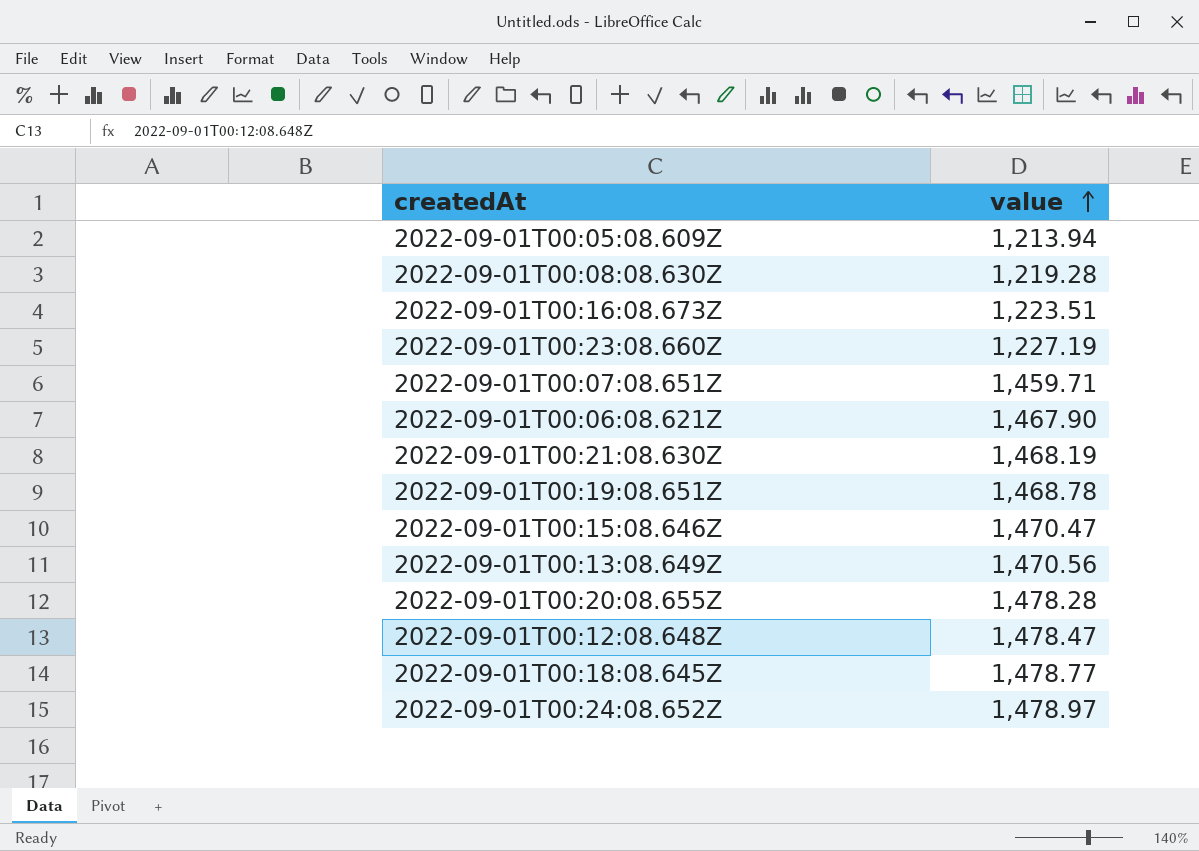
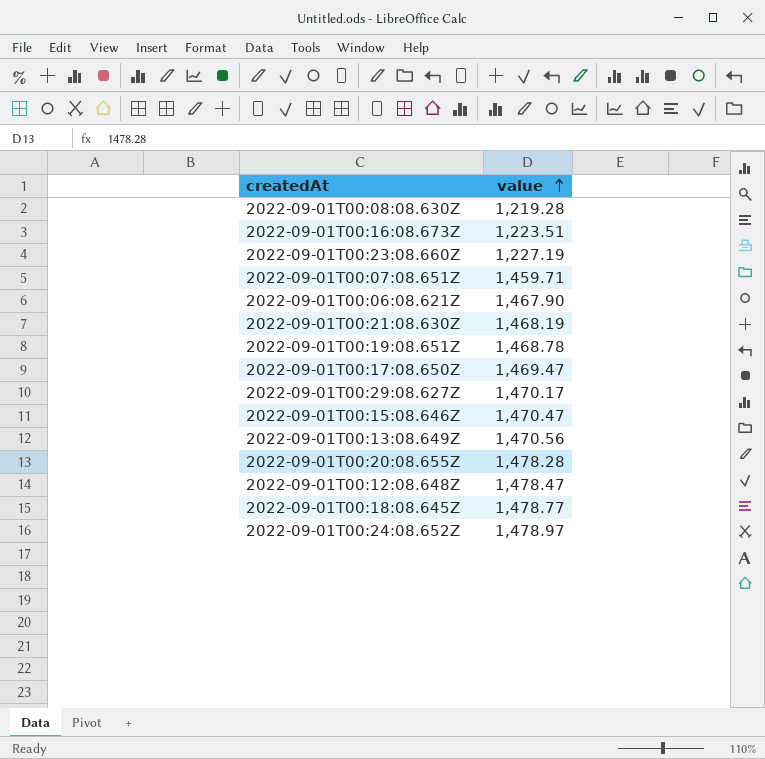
row 2022-09-01T00:05:08.609Z: 1,213.94 -> none
row 2022-09-01T00:17:08.650Z: none -> 1,469.47
row 2022-09-01T00:29:08.627Z: none -> 1,470.17

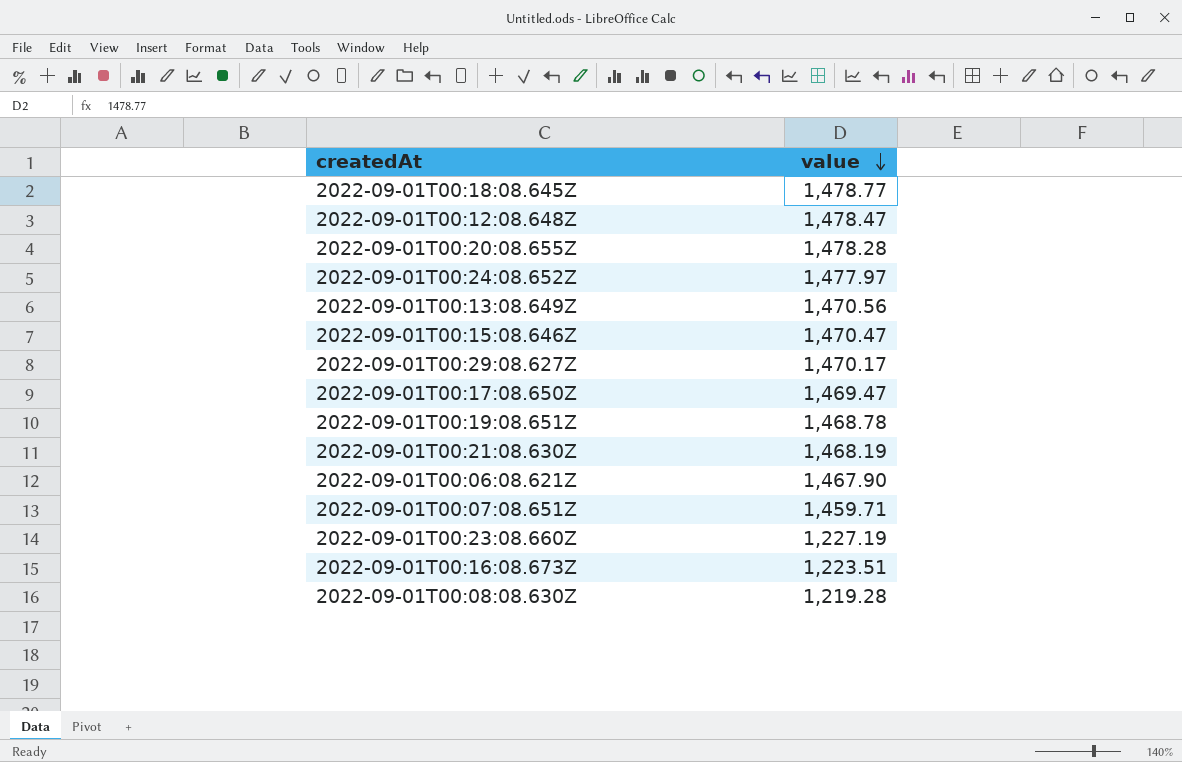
row order: value ascending -> value descending
2022-09-01T00:24:08.652Z | value: 1,478.97 -> 1,477.97

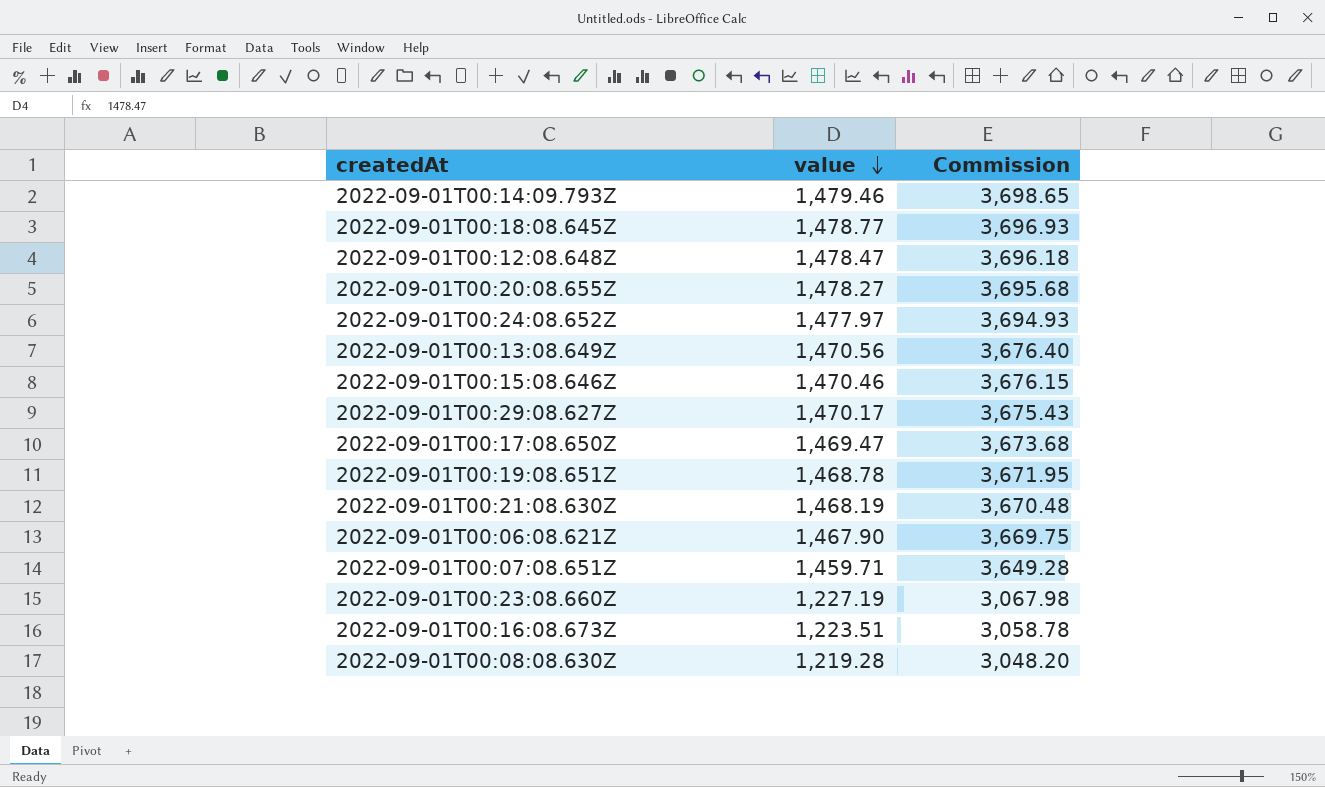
column Commission | formula: none -> [value] * 2.5
row 2022-09-01T00:14:09.793Z: none -> 1,479.46 | 3,698.65
2022-09-01T00:20:08.655Z | value: 1,478.28 -> 1,478.27
2022-09-01T00:15:08.646Z | value: 1,470.47 -> 1,470.46

